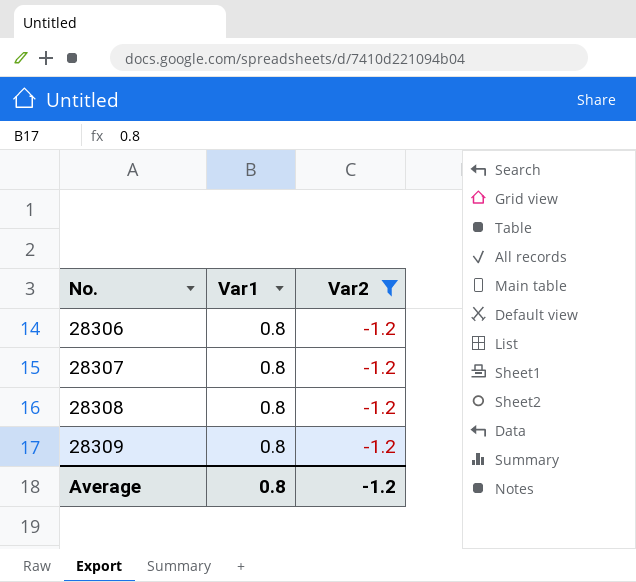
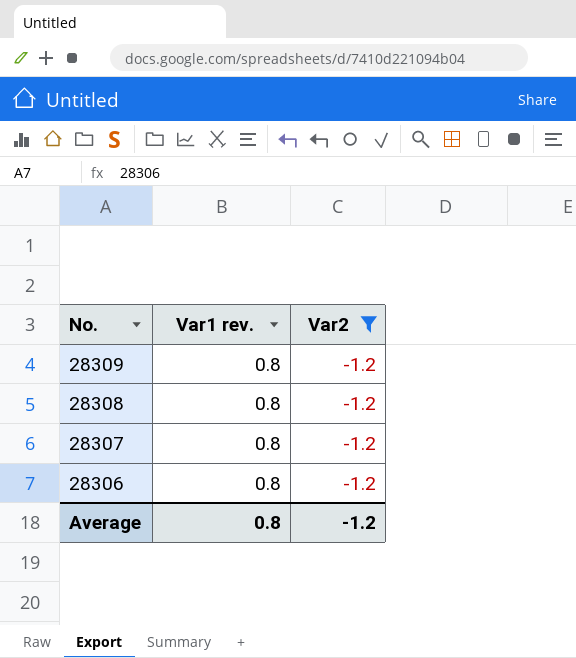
row order: No. ascending -> No. descending
column name: Var1 -> Var1 rev.

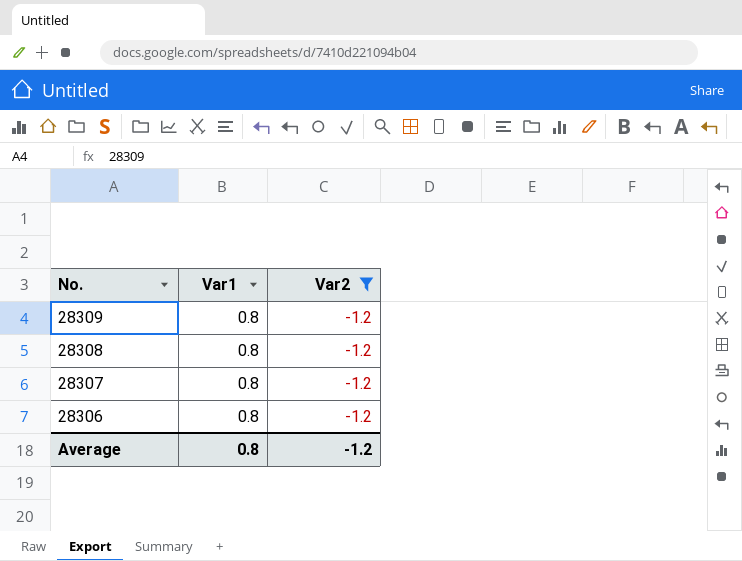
column name: Var1 rev. -> Var1

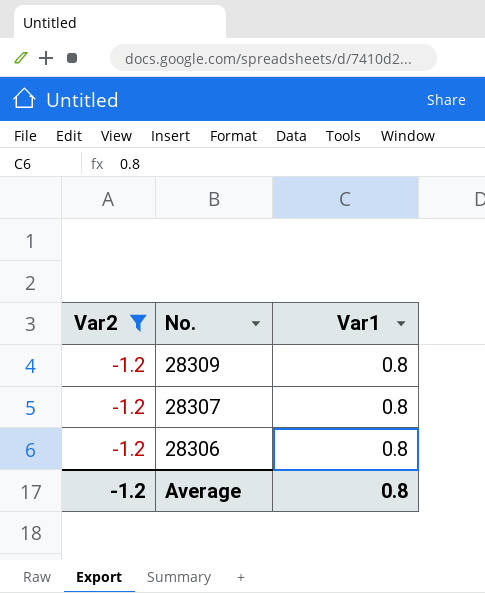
column Var2 | position: 3 -> 1
row 28308: 0.8 | -1.2 -> none

